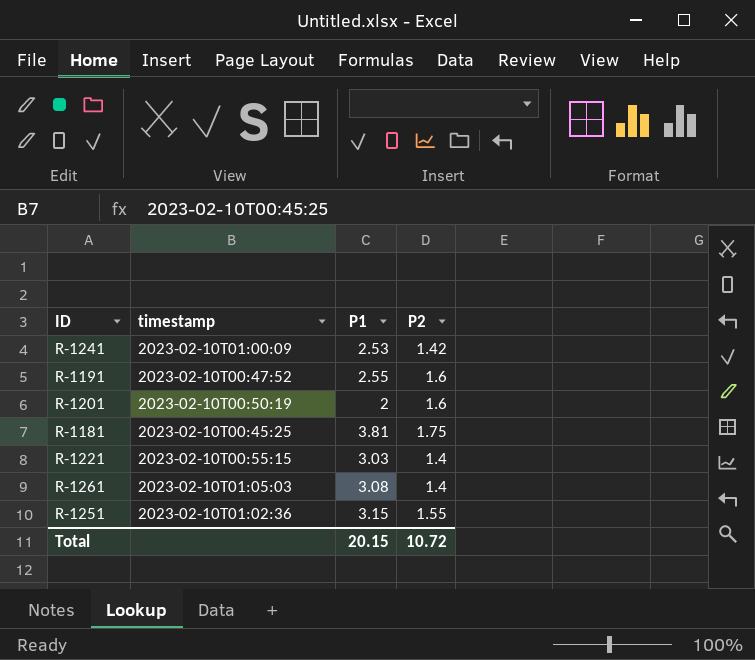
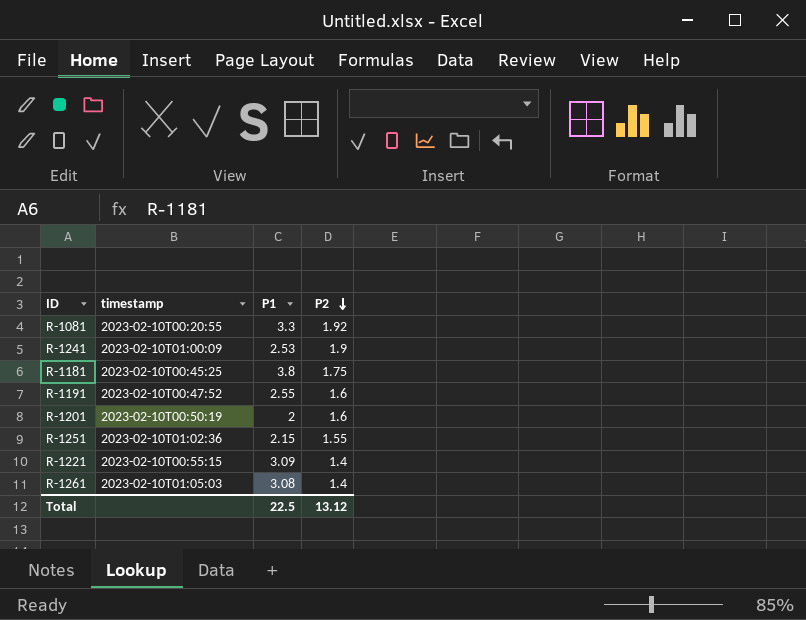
row order: none -> P2 descending
row R-1081: none -> 2023-02-10T00:20:55 | 3.3 | 1.92
R-1241 | P2: 1.42 -> 1.9
R-1181 | P1: 3.81 -> 3.8
R-1251 | P1: 3.15 -> 2.15
R-1221 | P1: 3.03 -> 3.09
Total | P1: 20.15 -> 22.5
Total | P2: 10.72 -> 13.12

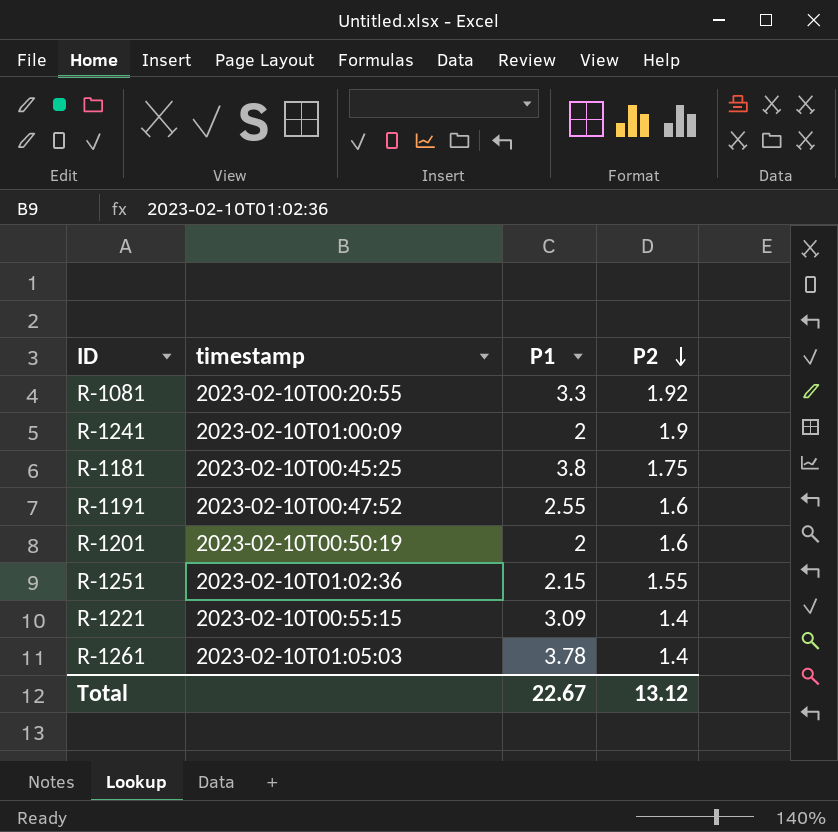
R-1241 | P1: 2.53 -> 2
R-1261 | P1: 3.08 -> 3.78
Total | P1: 22.5 -> 22.67

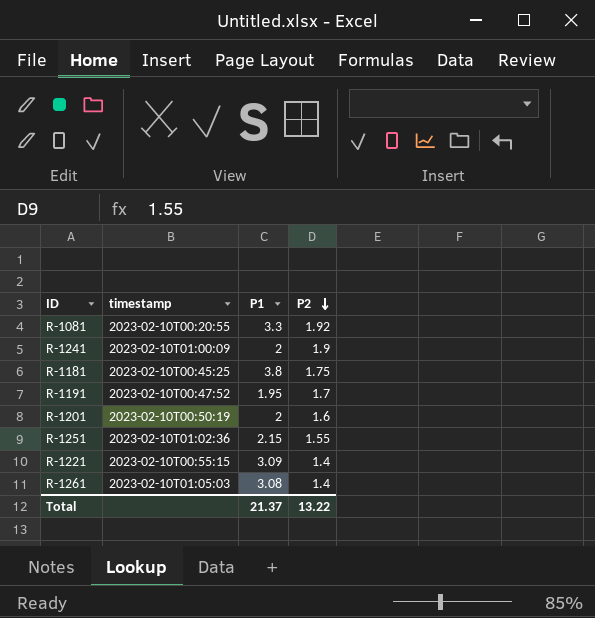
R-1191 | P1: 2.55 -> 1.95
R-1191 | P2: 1.6 -> 1.7
R-1261 | P1: 3.78 -> 3.08
Total | P1: 22.67 -> 21.37
Total | P2: 13.12 -> 13.22

